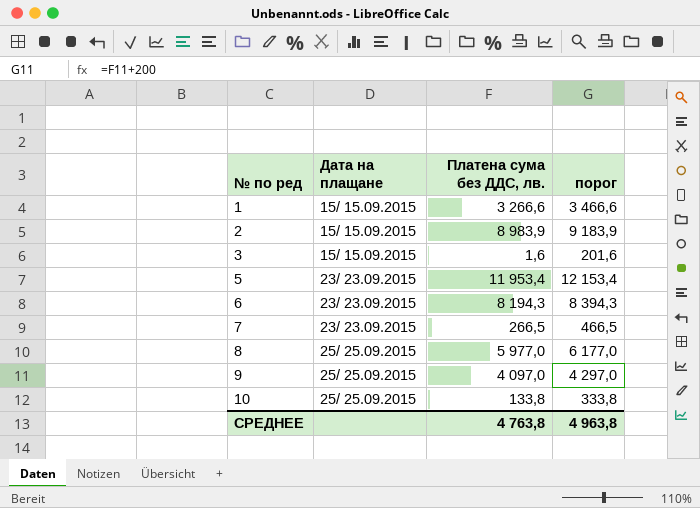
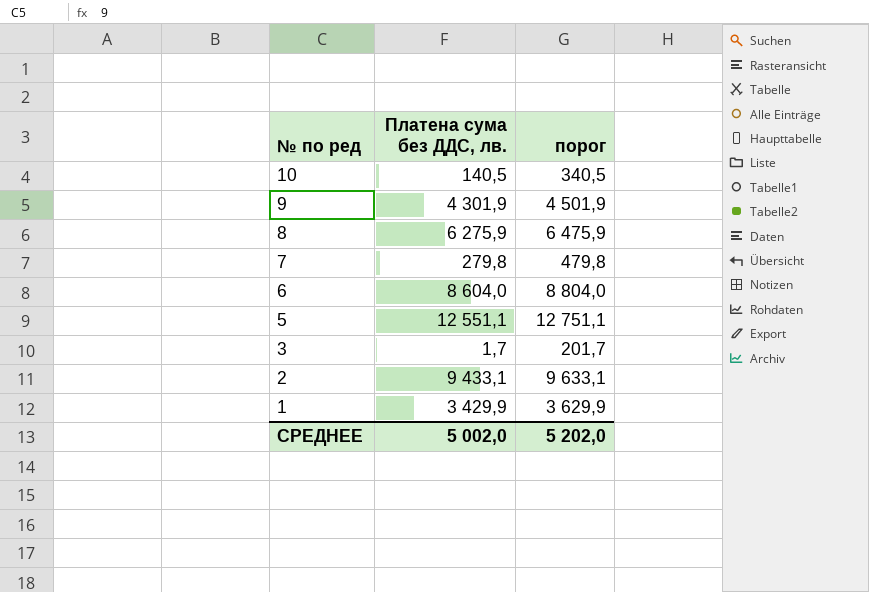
row order: № по ред ascending -> № по ред descending
column Дата на плащане | position: 2 -> none
10 | Платена сума без ДДС, лв.: 133,8 -> 140,5
10 | порог: 333,8 -> 340,5
9 | Платена сума без ДДС, лв.: 4 097,0 -> 4 301,9
9 | порог: 4 297,0 -> 4 501,9
8 | Платена сума без ДДС, лв.: 5 977,0 -> 6 275,9
8 | порог: 6 177,0 -> 6 475,9
7 | Платена сума без ДДС, лв.: 266,5 -> 279,8
7 | порог: 466,5 -> 479,8
6 | Платена сума без ДДС, лв.: 8 194,3 -> 8 604,0
6 | порог: 8 394,3 -> 8 804,0
5 | Платена сума без ДДС, лв.: 11 953,4 -> 12 551,1
5 | порог: 12 153,4 -> 12 751,1
3 | Платена сума без ДДС, лв.: 1,6 -> 1,7
3 | порог: 201,6 -> 201,7
2 | Платена сума без ДДС, лв.: 8 983,9 -> 9 433,1
2 | порог: 9 183,9 -> 9 633,1
1 | Платена сума без ДДС, лв.: 3 266,6 -> 3 429,9
1 | порог: 3 466,6 -> 3 629,9
СРЕДНЕЕ | Платена сума без ДДС, лв.: 4 763,8 -> 5 002,0
СРЕДНЕЕ | порог: 4 963,8 -> 5 202,0

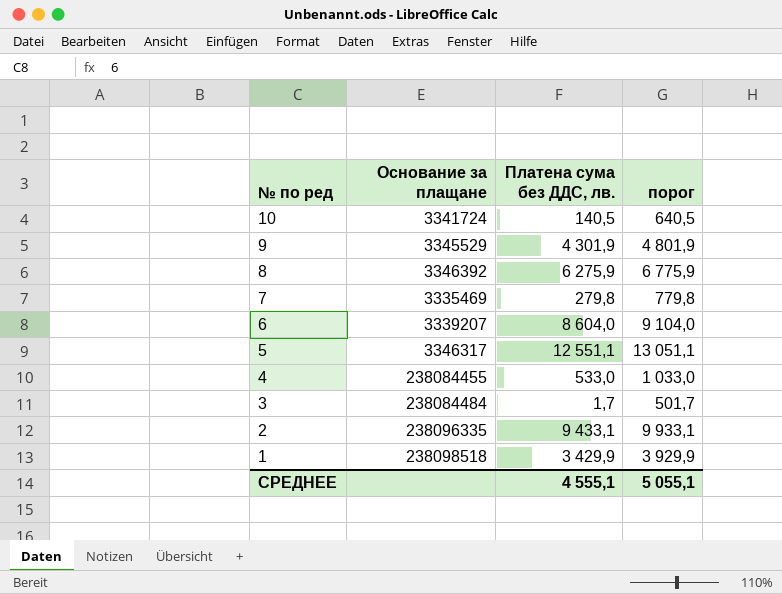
column Основание за плащане | position: none -> 2
column порог | formula: [Платена сума без ДДС, лв.] + 200 -> [Платена сума без ДДС, лв.] + 500
row 4: none -> 238084455 | 533,0 | 1 033,0
СРЕДНЕЕ | Платена сума без ДДС, лв.: 5 002,0 -> 4 555,1
СРЕДНЕЕ | порог: 5 202,0 -> 5 055,1

